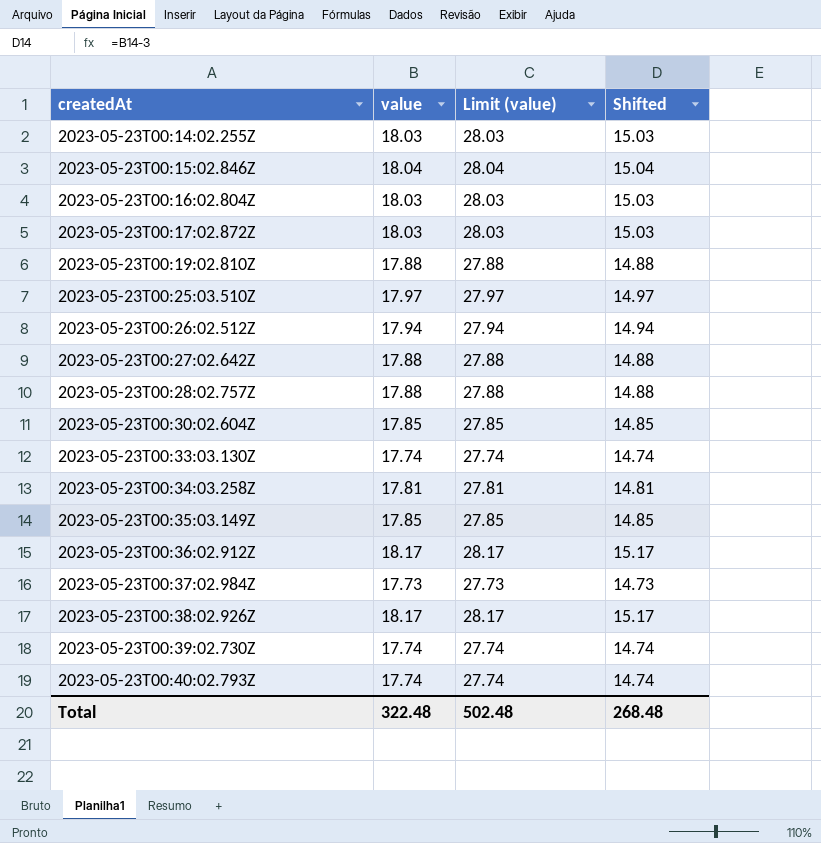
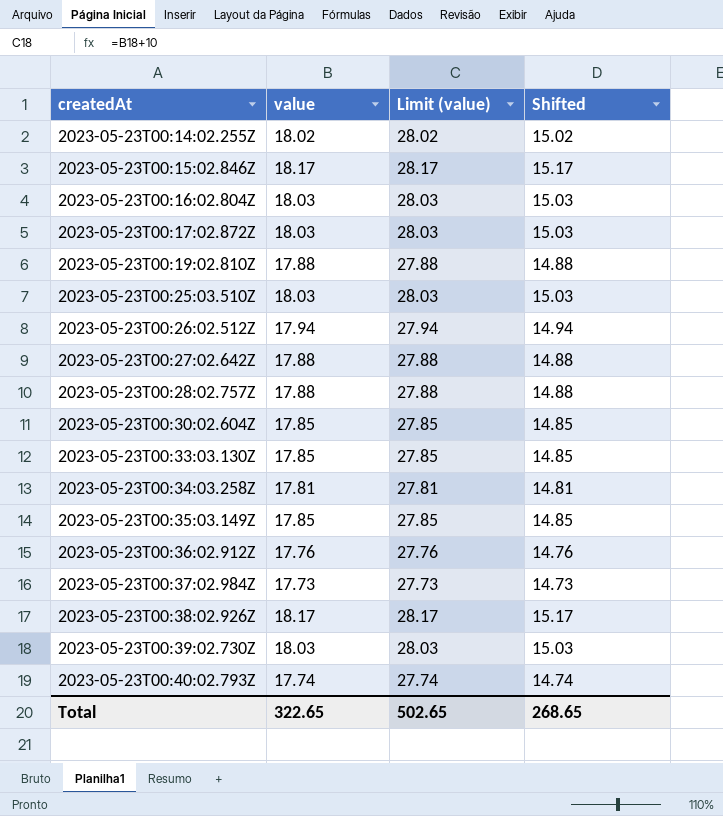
2023-05-23T00:14:02.255Z | value: 18.03 -> 18.02
2023-05-23T00:14:02.255Z | Limit (value): 28.03 -> 28.02
2023-05-23T00:14:02.255Z | Shifted: 15.03 -> 15.02
2023-05-23T00:15:02.846Z | value: 18.04 -> 18.17
2023-05-23T00:15:02.846Z | Limit (value): 28.04 -> 28.17
2023-05-23T00:15:02.846Z | Shifted: 15.04 -> 15.17
2023-05-23T00:25:03.510Z | value: 17.97 -> 18.03
2023-05-23T00:25:03.510Z | Limit (value): 27.97 -> 28.03
2023-05-23T00:25:03.510Z | Shifted: 14.97 -> 15.03
2023-05-23T00:33:03.130Z | value: 17.74 -> 17.85
2023-05-23T00:33:03.130Z | Limit (value): 27.74 -> 27.85
2023-05-23T00:33:03.130Z | Shifted: 14.74 -> 14.85
2023-05-23T00:36:02.912Z | value: 18.17 -> 17.76
2023-05-23T00:36:02.912Z | Limit (value): 28.17 -> 27.76
2023-05-23T00:36:02.912Z | Shifted: 15.17 -> 14.76
2023-05-23T00:39:02.730Z | value: 17.74 -> 18.03
2023-05-23T00:39:02.730Z | Limit (value): 27.74 -> 28.03
2023-05-23T00:39:02.730Z | Shifted: 14.74 -> 15.03
Total | value: 322.48 -> 322.65
Total | Limit (value): 502.48 -> 502.65
Total | Shifted: 268.48 -> 268.65

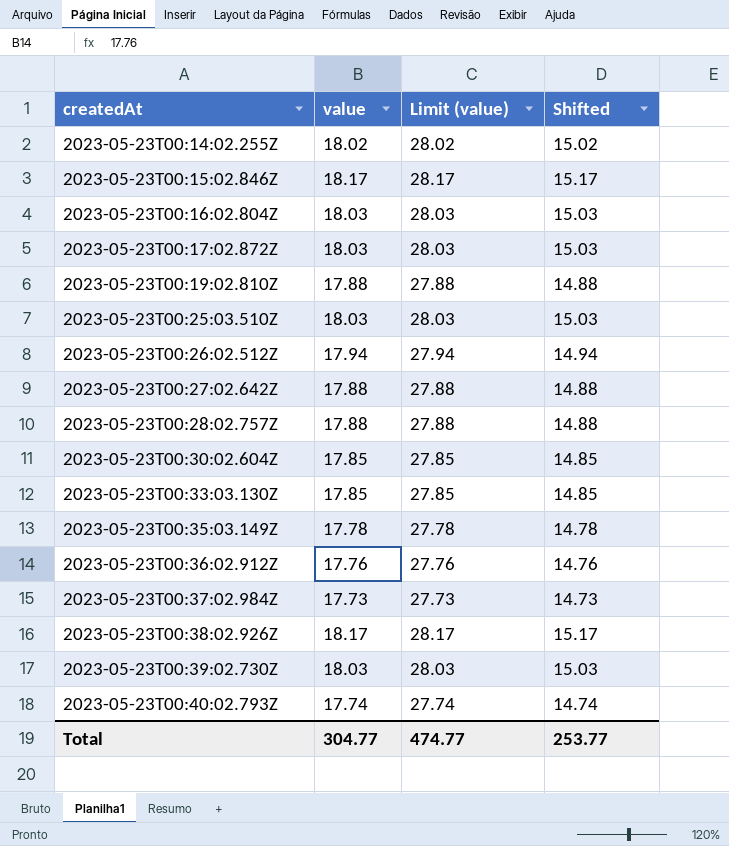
row 2023-05-23T00:34:03.258Z: 17.81 | 27.81 | 14.81 -> none
2023-05-23T00:35:03.149Z | value: 17.85 -> 17.78
2023-05-23T00:35:03.149Z | Limit (value): 27.85 -> 27.78
2023-05-23T00:35:03.149Z | Shifted: 14.85 -> 14.78
Total | value: 322.65 -> 304.77
Total | Limit (value): 502.65 -> 474.77
Total | Shifted: 268.65 -> 253.77

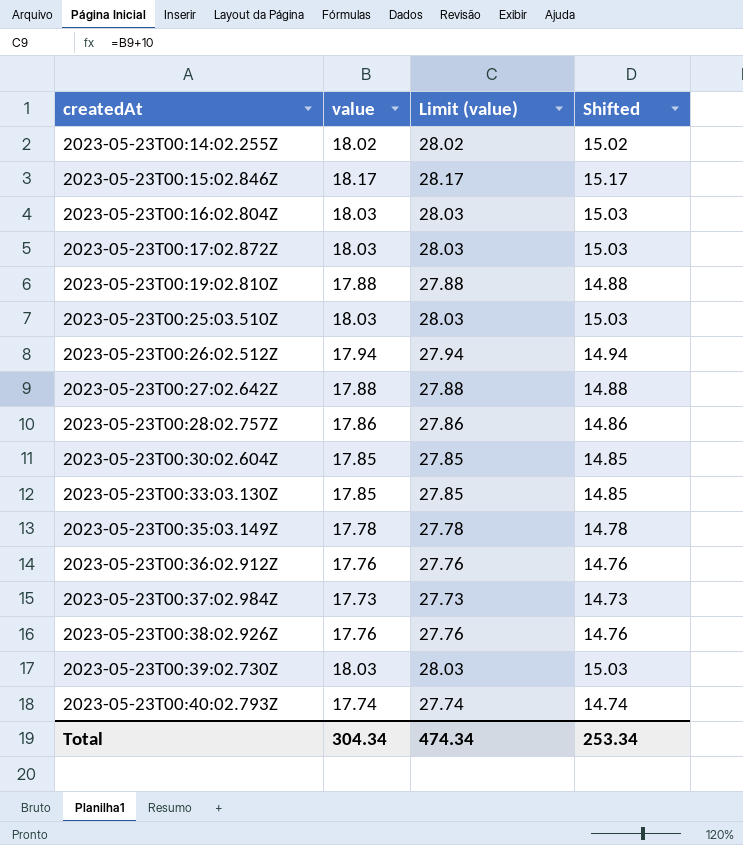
2023-05-23T00:28:02.757Z | value: 17.88 -> 17.86
2023-05-23T00:28:02.757Z | Limit (value): 27.88 -> 27.86
2023-05-23T00:28:02.757Z | Shifted: 14.88 -> 14.86
2023-05-23T00:38:02.926Z | value: 18.17 -> 17.76
2023-05-23T00:38:02.926Z | Limit (value): 28.17 -> 27.76
2023-05-23T00:38:02.926Z | Shifted: 15.17 -> 14.76
Total | value: 304.77 -> 304.34
Total | Limit (value): 474.77 -> 474.34
Total | Shifted: 253.77 -> 253.34

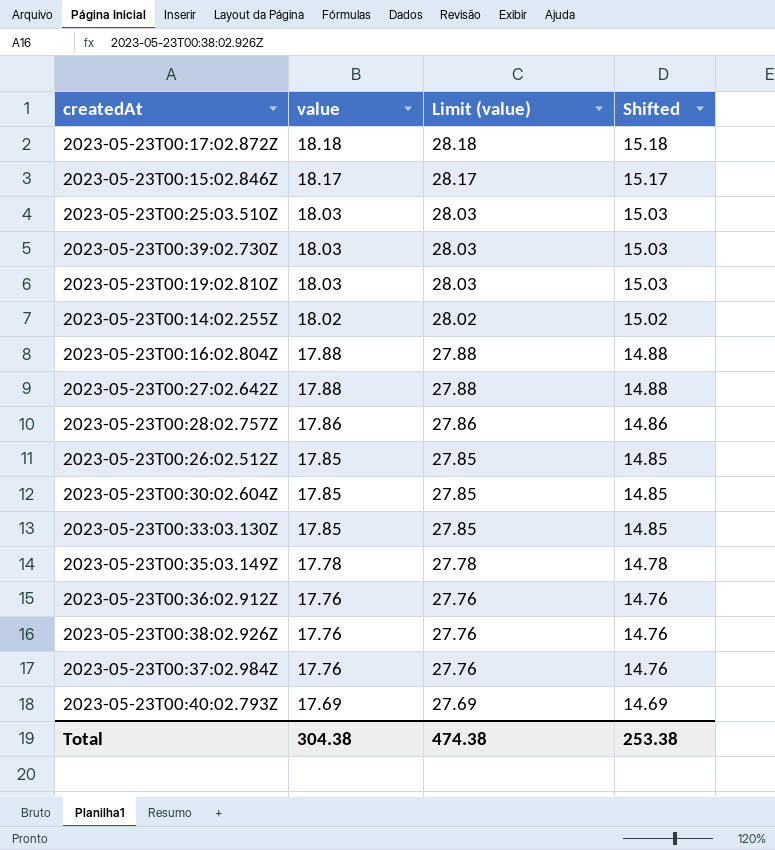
row order: createdAt ascending -> value descending
2023-05-23T00:17:02.872Z | value: 18.03 -> 18.18
2023-05-23T00:17:02.872Z | Limit (value): 28.03 -> 28.18
2023-05-23T00:17:02.872Z | Shifted: 15.03 -> 15.18
2023-05-23T00:19:02.810Z | value: 17.88 -> 18.03
2023-05-23T00:19:02.810Z | Limit (value): 27.88 -> 28.03
2023-05-23T00:19:02.810Z | Shifted: 14.88 -> 15.03
2023-05-23T00:16:02.804Z | value: 18.03 -> 17.88
2023-05-23T00:16:02.804Z | Limit (value): 28.03 -> 27.88
2023-05-23T00:16:02.804Z | Shifted: 15.03 -> 14.88
2023-05-23T00:26:02.512Z | value: 17.94 -> 17.85
2023-05-23T00:26:02.512Z | Limit (value): 27.94 -> 27.85
2023-05-23T00:26:02.512Z | Shifted: 14.94 -> 14.85
2023-05-23T00:37:02.984Z | value: 17.73 -> 17.76
2023-05-23T00:37:02.984Z | Limit (value): 27.73 -> 27.76
2023-05-23T00:37:02.984Z | Shifted: 14.73 -> 14.76
2023-05-23T00:40:02.793Z | value: 17.74 -> 17.69
2023-05-23T00:40:02.793Z | Limit (value): 27.74 -> 27.69
2023-05-23T00:40:02.793Z | Shifted: 14.74 -> 14.69
Total | value: 304.34 -> 304.38
Total | Limit (value): 474.34 -> 474.38
Total | Shifted: 253.34 -> 253.38

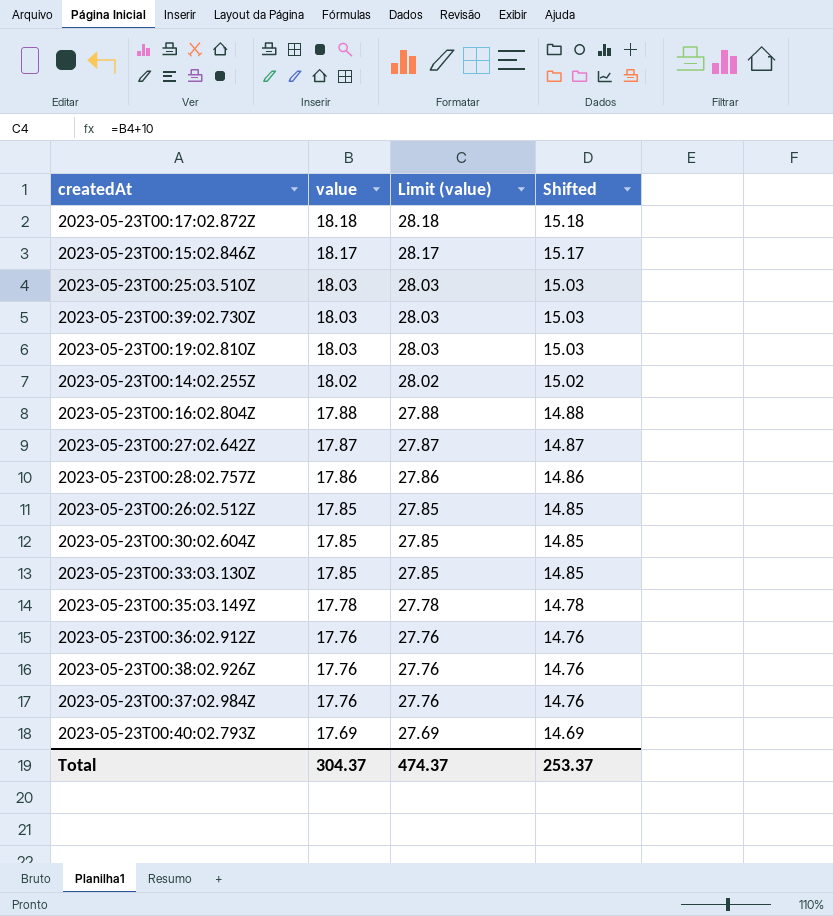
2023-05-23T00:27:02.642Z | value: 17.88 -> 17.87
2023-05-23T00:27:02.642Z | Limit (value): 27.88 -> 27.87
2023-05-23T00:27:02.642Z | Shifted: 14.88 -> 14.87
Total | value: 304.38 -> 304.37
Total | Limit (value): 474.38 -> 474.37
Total | Shifted: 253.38 -> 253.37

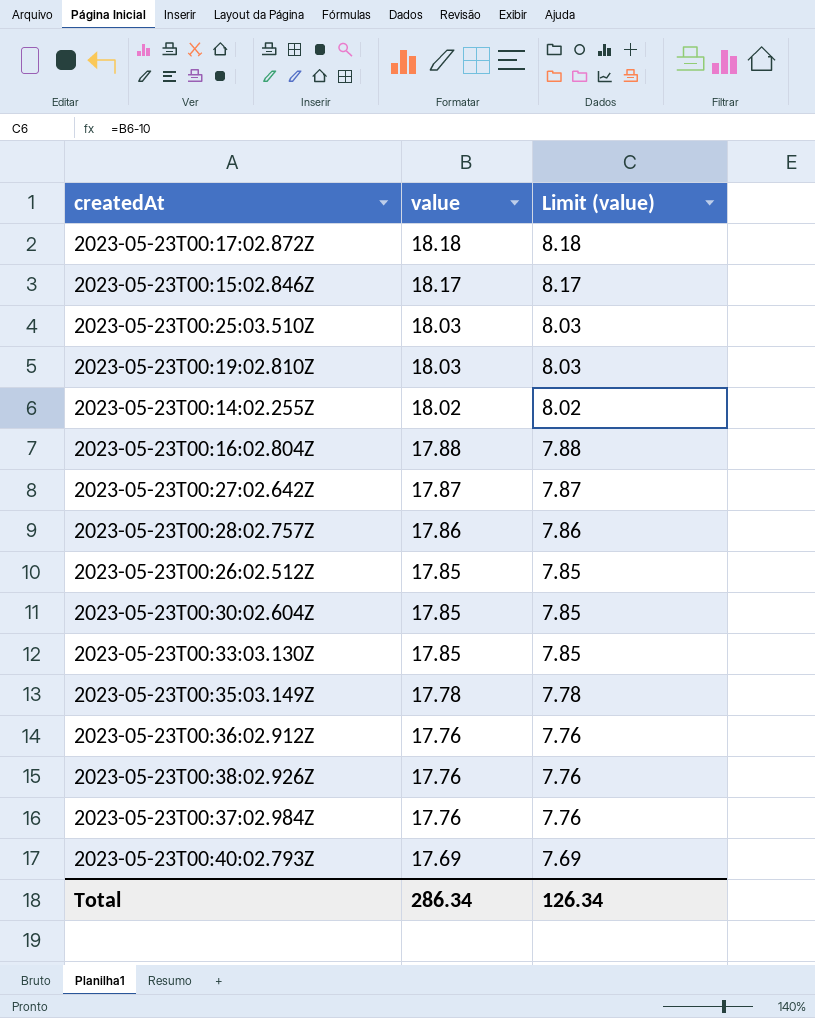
column Shifted | formula: [value] - 3 -> none
column Limit (value) | formula: [value] + 10 -> [value] - 10
row 2023-05-23T00:39:02.730Z: 18.03 | 28.03 | 15.03 -> none
Total | value: 304.37 -> 286.34
Total | Limit (value): 474.37 -> 126.34

